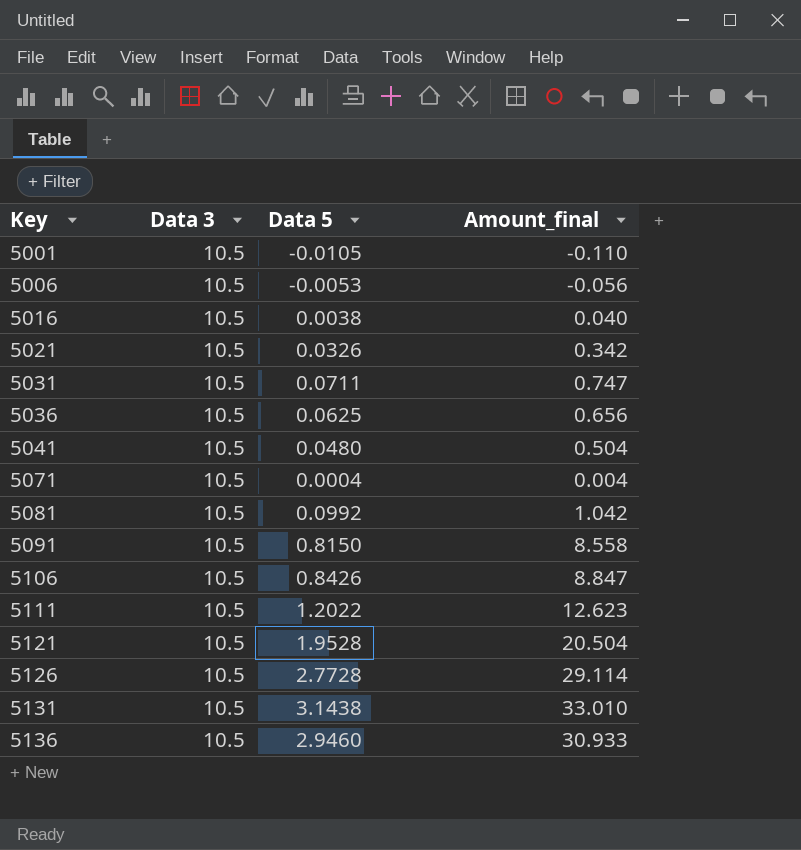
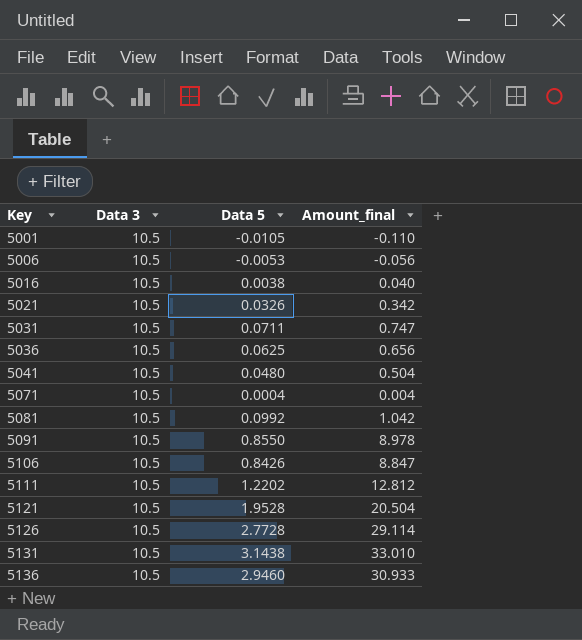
5091 | Data 5: 0.8150 -> 0.8550
5091 | Amount_final: 8.558 -> 8.978
5111 | Data 5: 1.2022 -> 1.2202
5111 | Amount_final: 12.623 -> 12.812

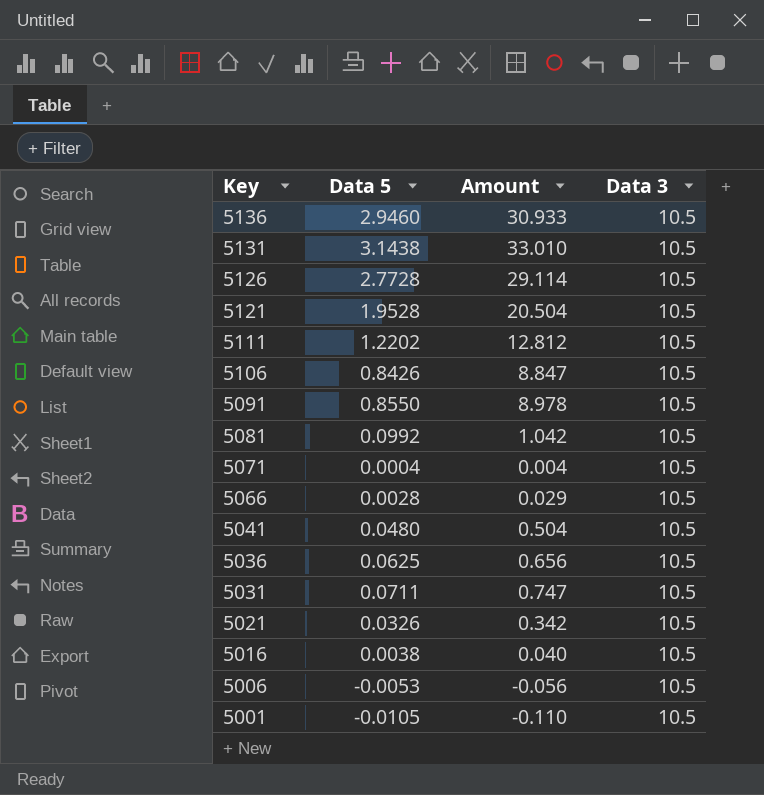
row order: Key ascending -> Key descending
column name: Amount_final -> Amount
column Data 3 | position: 2 -> 4
row 5066: none -> 0.0028 | 0.029 | 10.5

